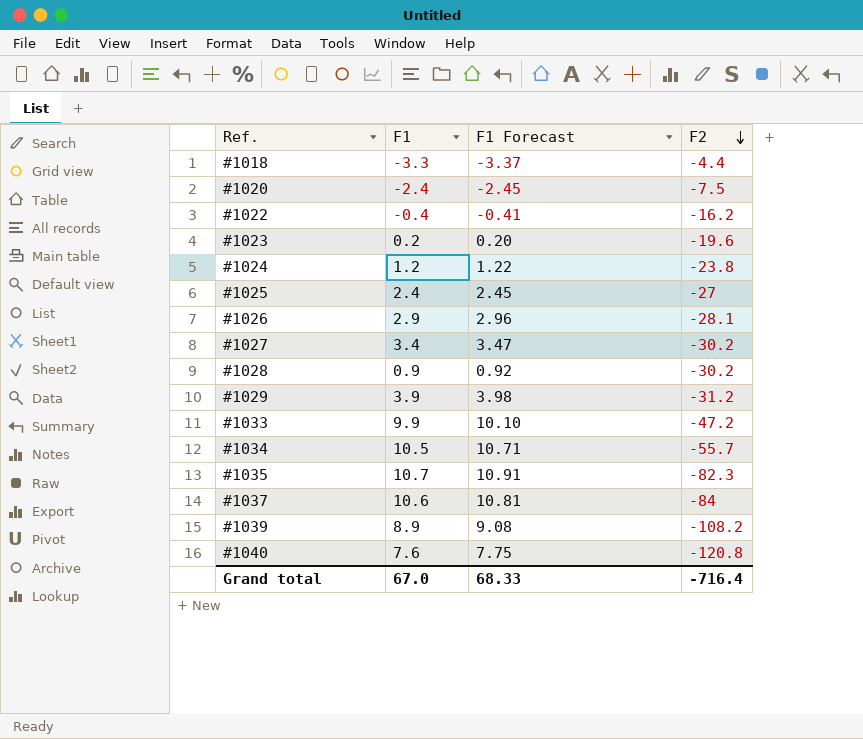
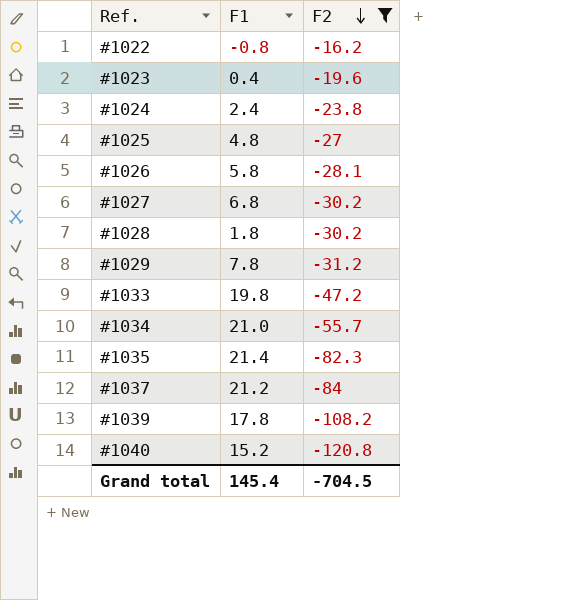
filter: none -> F2 <= -16.2
column F1 Forecast | formula: [F1] * 1.02 -> none
#1022 | F1: -0.4 -> -0.8
#1023 | F1: 0.2 -> 0.4
#1024 | F1: 1.2 -> 2.4
#1025 | F1: 2.4 -> 4.8
#1026 | F1: 2.9 -> 5.8
#1027 | F1: 3.4 -> 6.8
#1028 | F1: 0.9 -> 1.8
#1029 | F1: 3.9 -> 7.8
#1033 | F1: 9.9 -> 19.8
#1034 | F1: 10.5 -> 21.0
#1035 | F1: 10.7 -> 21.4
#1037 | F1: 10.6 -> 21.2
#1039 | F1: 8.9 -> 17.8
#1040 | F1: 7.6 -> 15.2
Grand total | F1: 67.0 -> 145.4
Grand total | F2: -716.4 -> -704.5

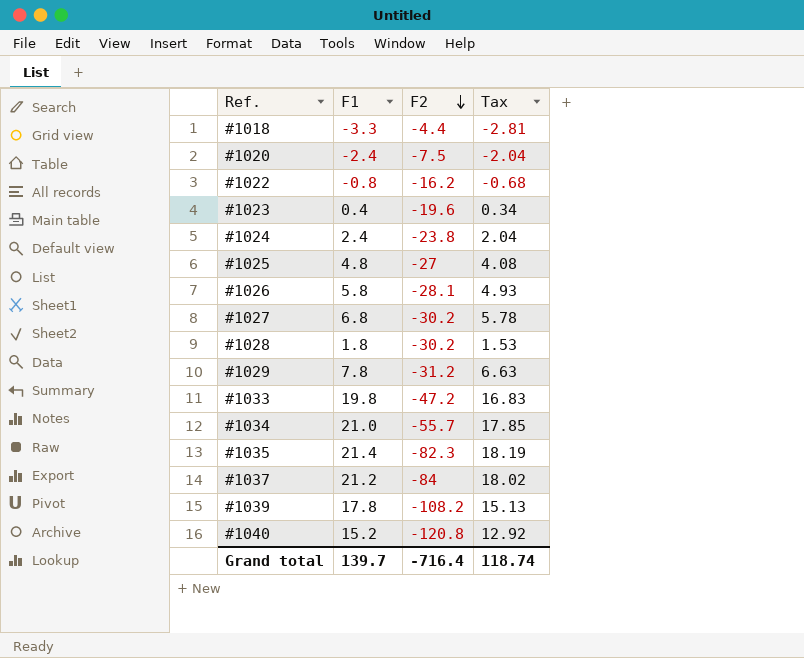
filter: F2 <= -16.2 -> none
column Tax | formula: none -> [F1] * 0.85
Grand total | F1: 145.4 -> 139.7
Grand total | F2: -704.5 -> -716.4

